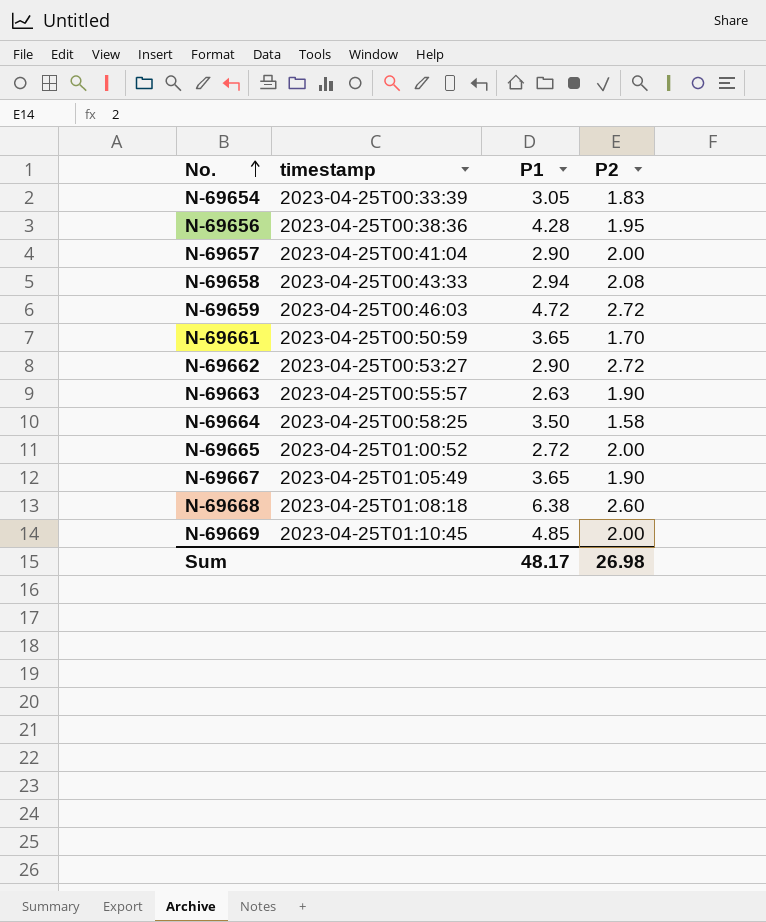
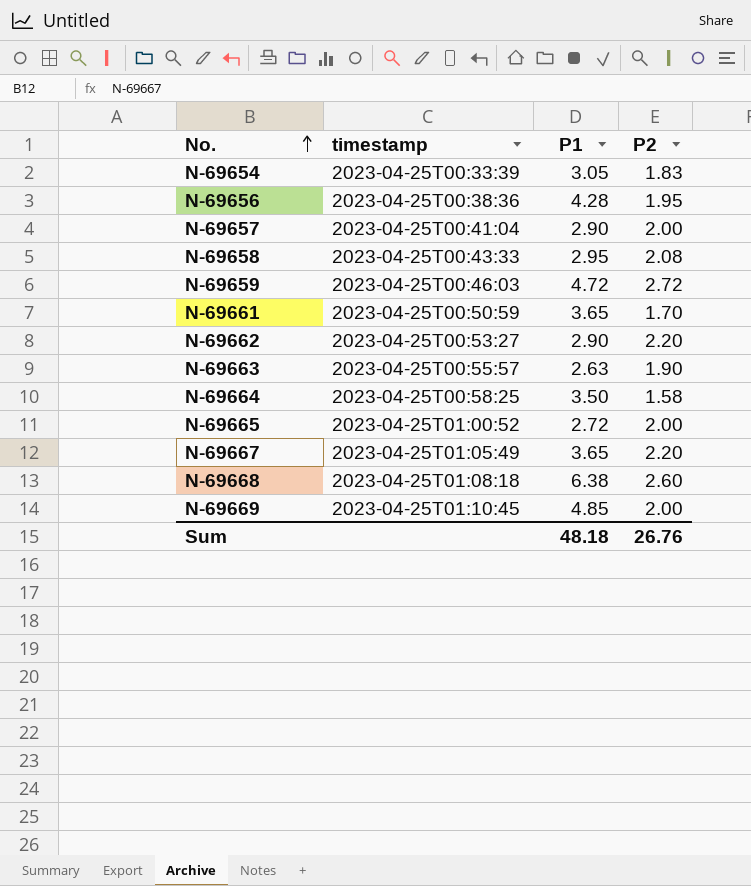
N-69658 | P1: 2.94 -> 2.95
N-69662 | P2: 2.72 -> 2.20
N-69667 | P2: 1.90 -> 2.20
Sum | P1: 48.17 -> 48.18
Sum | P2: 26.98 -> 26.76

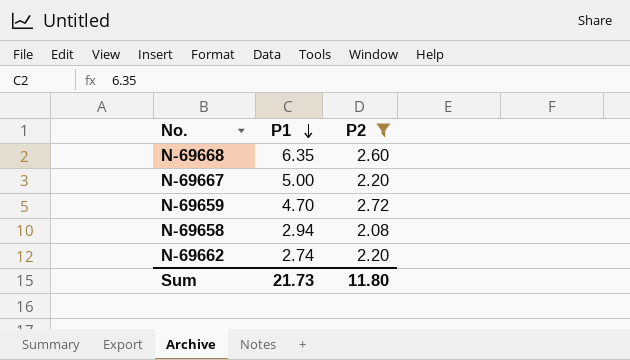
filter: none -> P2 >= 2.08
row order: No. ascending -> P1 descending
column timestamp | position: 2 -> none
N-69668 | P1: 6.38 -> 6.35
N-69667 | P1: 3.65 -> 5.00
N-69659 | P1: 4.72 -> 4.70
N-69658 | P1: 2.95 -> 2.94
N-69662 | P1: 2.90 -> 2.74
Sum | P1: 48.18 -> 21.73
Sum | P2: 26.76 -> 11.80

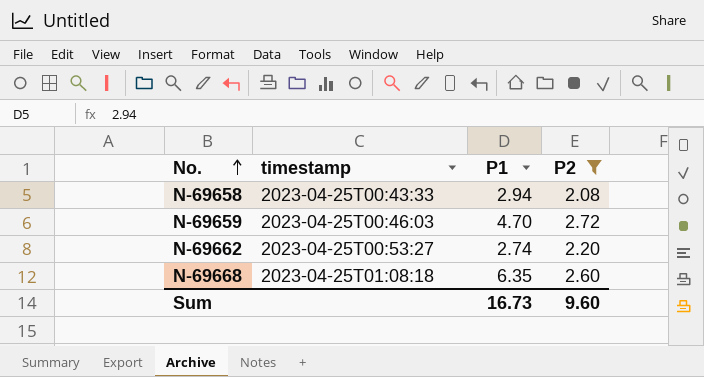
row order: P1 descending -> No. ascending
column timestamp | position: none -> 2
row N-69667: 5.00 | 2.20 -> none
Sum | P1: 21.73 -> 16.73
Sum | P2: 11.80 -> 9.60

